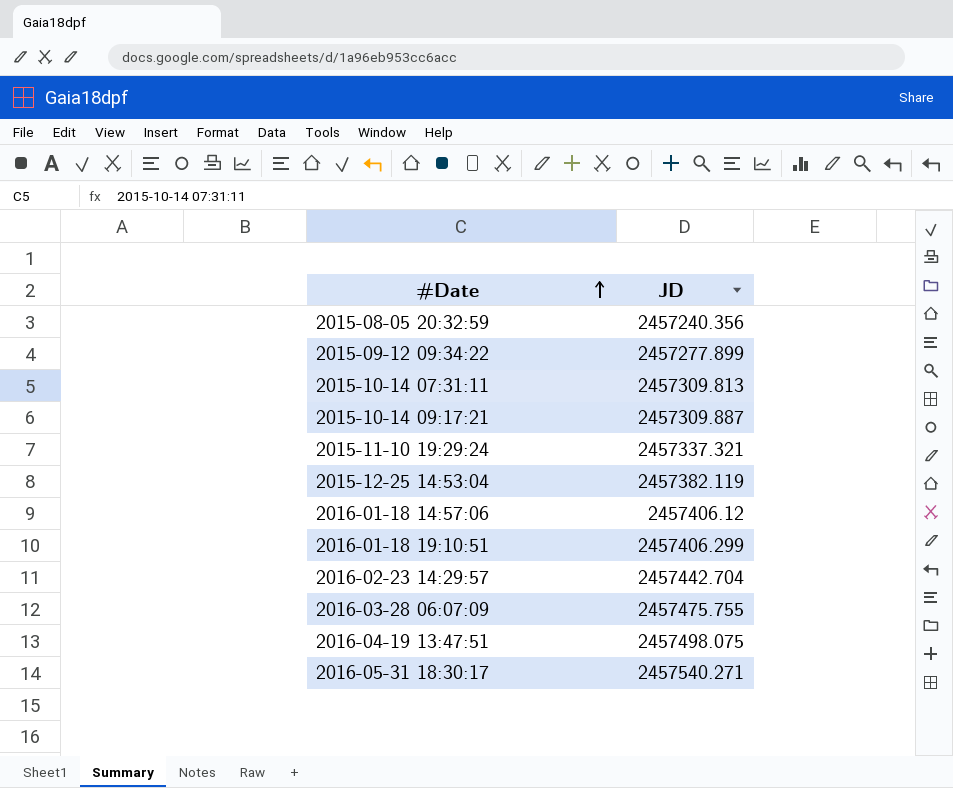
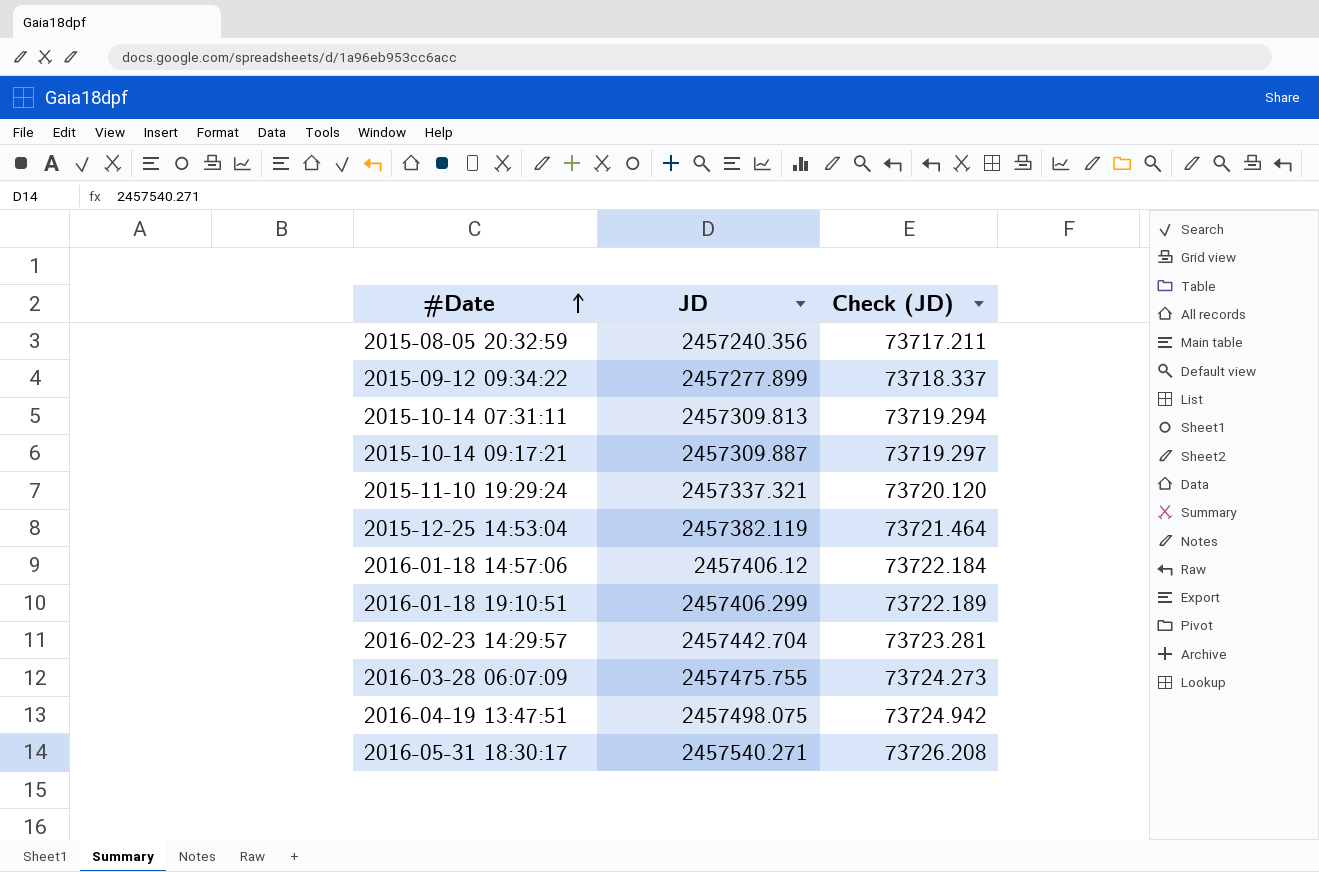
column Check (JD) | formula: none -> [JD] * 0.03

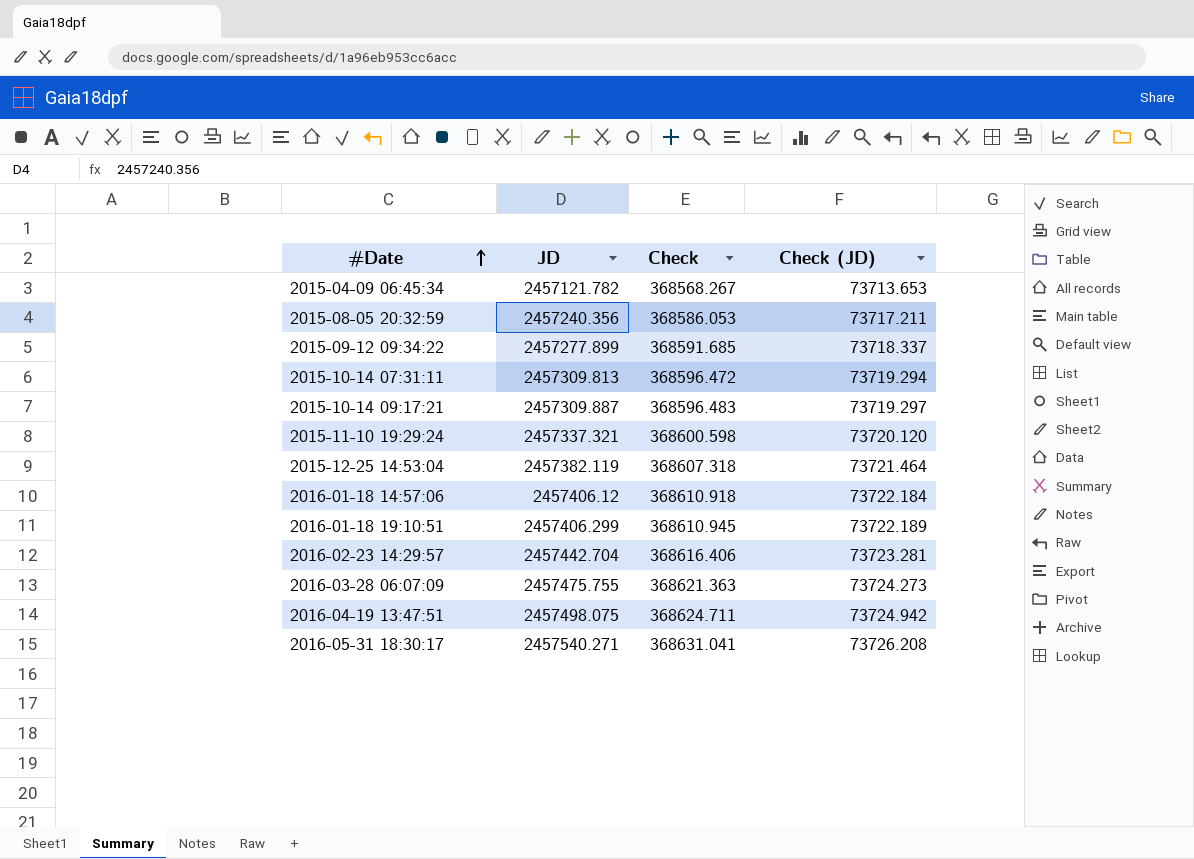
column Check | formula: none -> [JD] * 0.15
row 2015-04-09 06:45:34: none -> 2457121.782 | 368568.267 | 73713.653

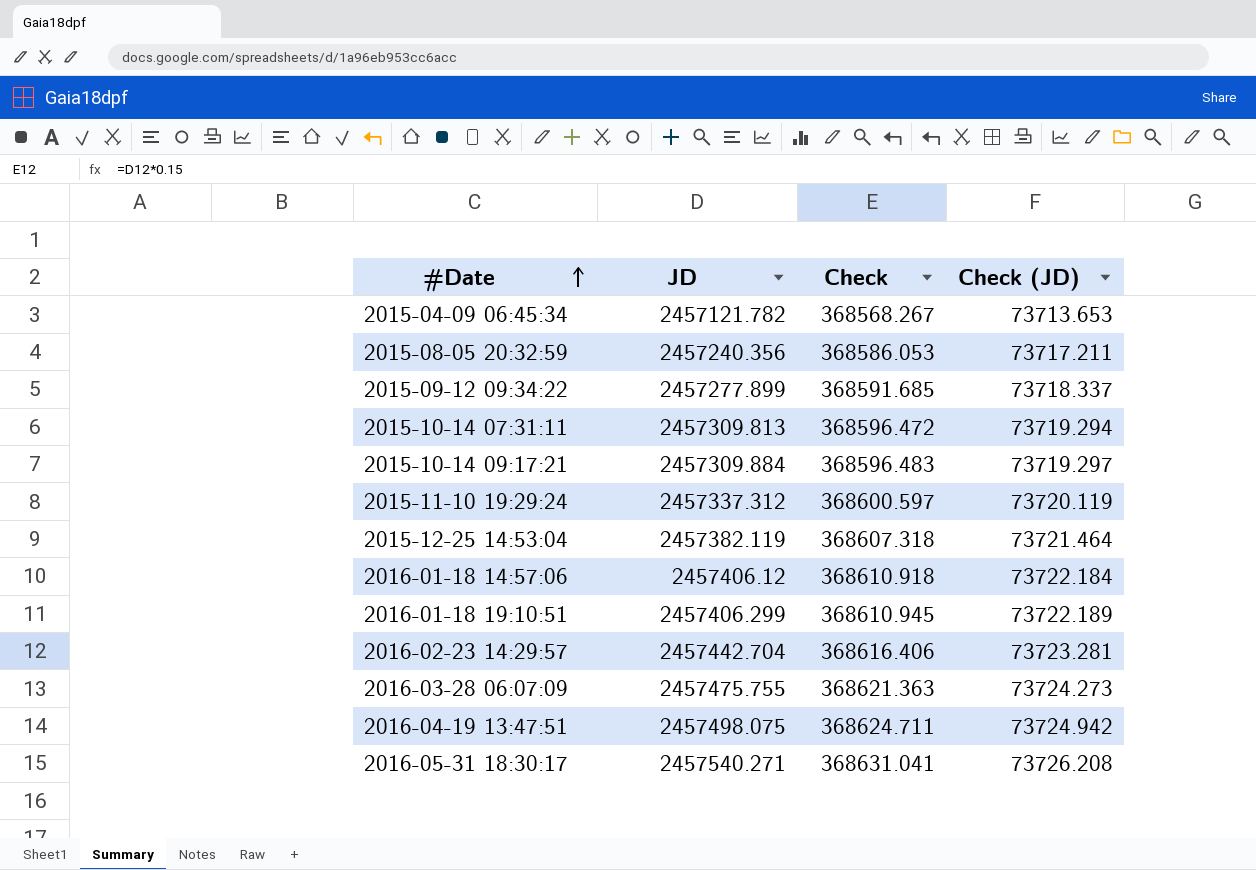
2015-10-14 09:17:21 | JD: 2457309.887 -> 2457309.884
2015-11-10 19:29:24 | JD: 2457337.321 -> 2457337.312
2015-11-10 19:29:24 | Check: 368600.598 -> 368600.597
2015-11-10 19:29:24 | Check (JD): 73720.120 -> 73720.119

